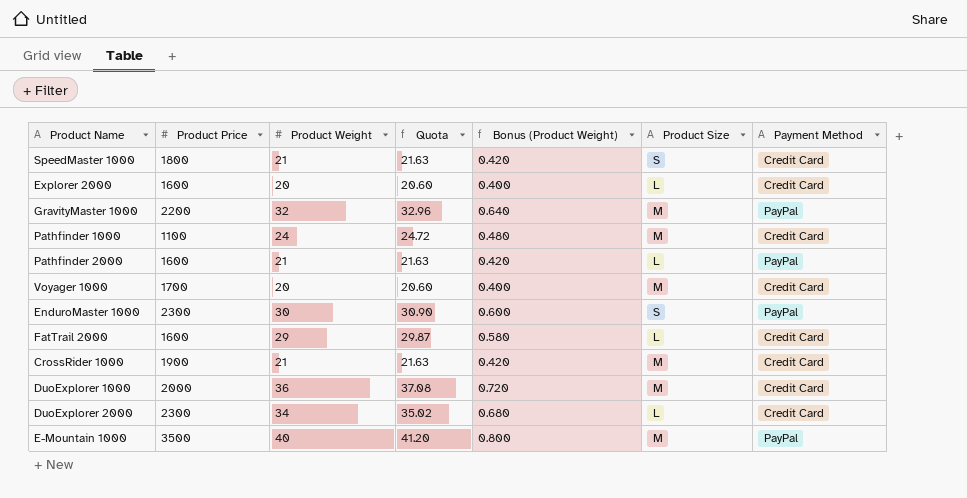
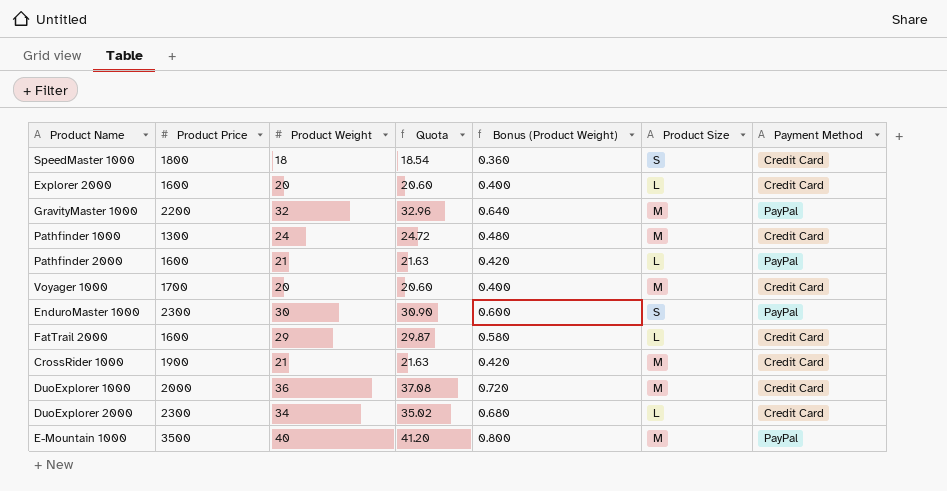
SpeedMaster 1000 | Product Weight: 21 -> 18
SpeedMaster 1000 | Quota: 21.63 -> 18.54
SpeedMaster 1000 | Bonus (Product Weight): 0.420 -> 0.360
Pathfinder 1000 | Product Price: 1100 -> 1300

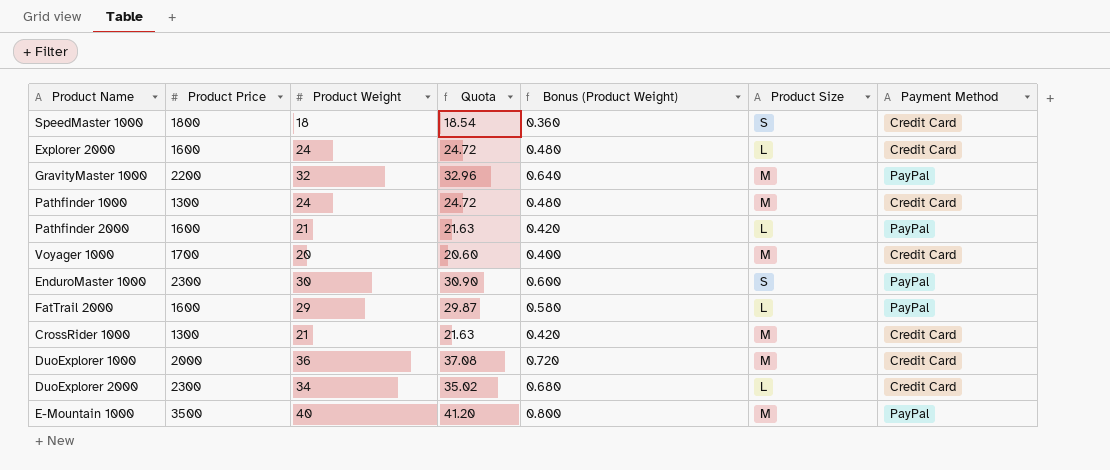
Explorer 2000 | Product Weight: 20 -> 24
Explorer 2000 | Quota: 20.60 -> 24.72
Explorer 2000 | Bonus (Product Weight): 0.400 -> 0.480
FatTrail 2000 | Payment Method: Credit Card -> PayPal
CrossRider 1000 | Product Price: 1900 -> 1300

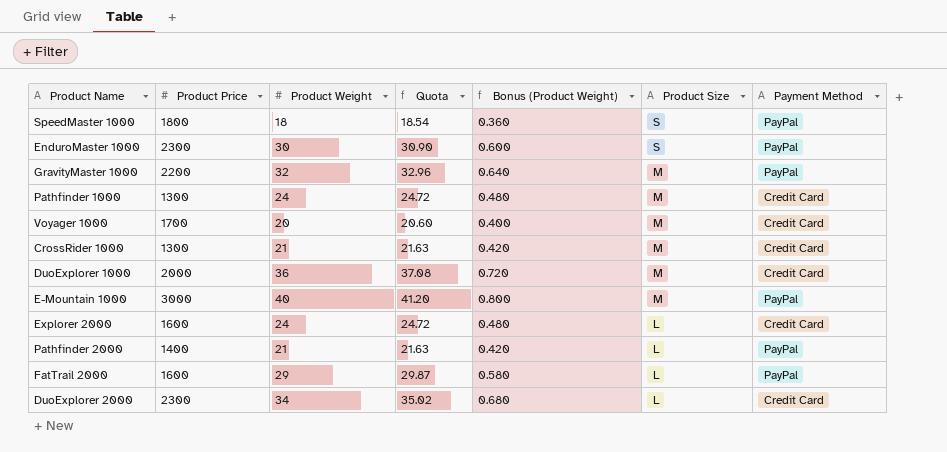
row order: none -> Product Size descending
SpeedMaster 1000 | Payment Method: Credit Card -> PayPal
E-Mountain 1000 | Product Price: 3500 -> 3000
Pathfinder 2000 | Product Price: 1600 -> 1400

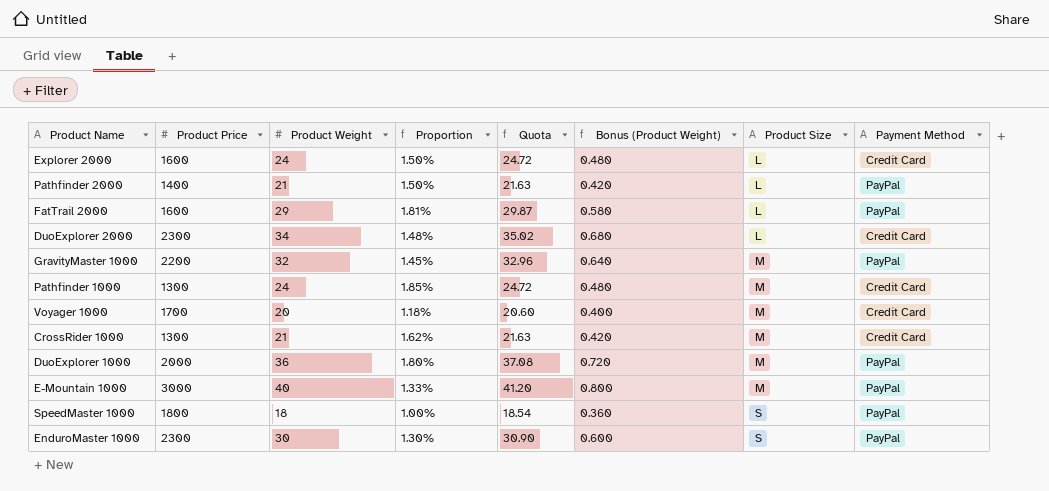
row order: Product Size descending -> Product Size ascending
column Proportion | formula: none -> [Product Weight] / [Product Price]
DuoExplorer 1000 | Payment Method: Credit Card -> PayPal

